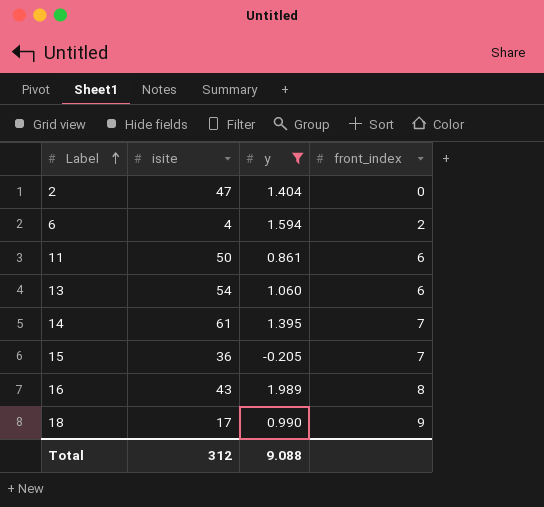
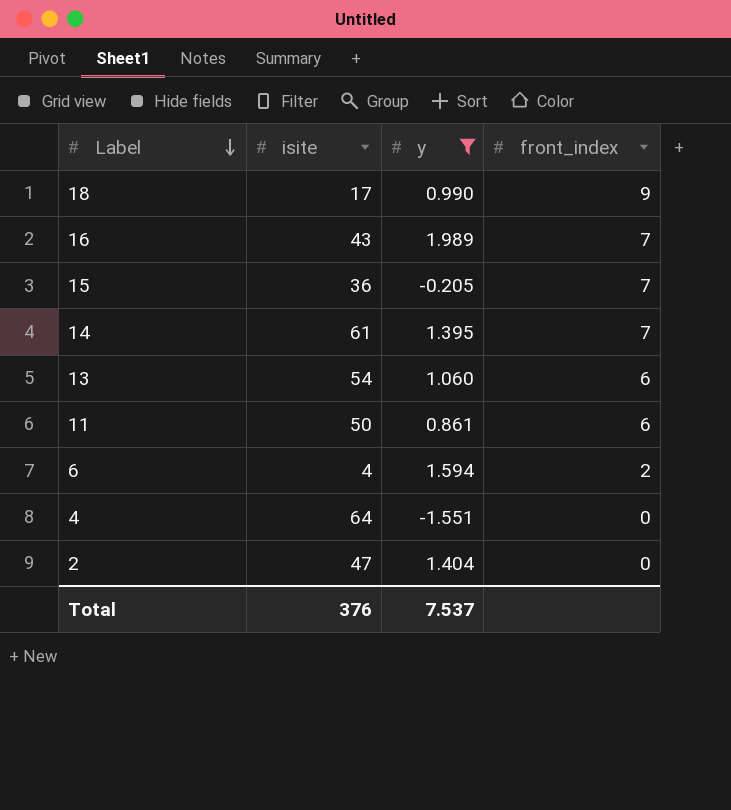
row order: Label ascending -> Label descending
16 | front_index: 8 -> 7
row 4: none -> 64 | -1.551 | 0
Total | isite: 312 -> 376
Total | y: 9.088 -> 7.537

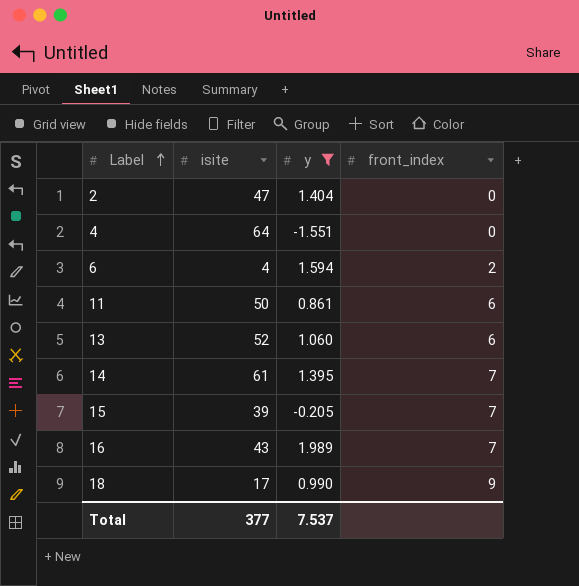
row order: Label descending -> Label ascending
13 | isite: 54 -> 52
15 | isite: 36 -> 39
Total | isite: 376 -> 377

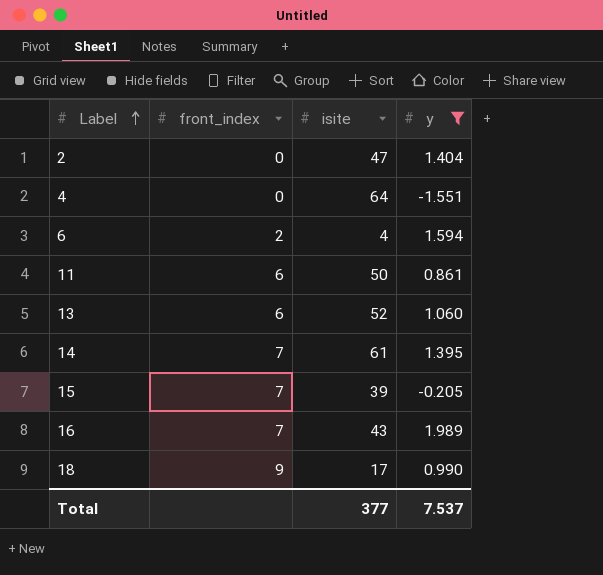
column front_index | position: 4 -> 2

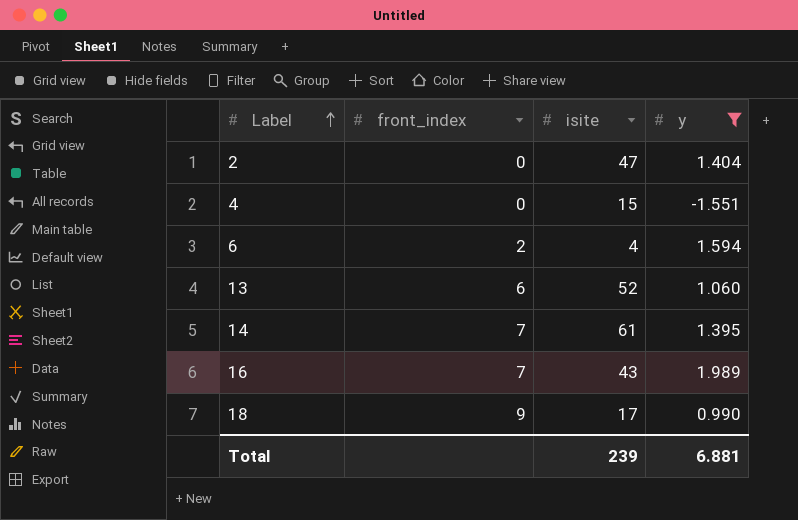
row 11: 6 | 50 | 0.861 -> none
row 15: 7 | 39 | -0.205 -> none
4 | isite: 64 -> 15
Total | isite: 377 -> 239
Total | y: 7.537 -> 6.881

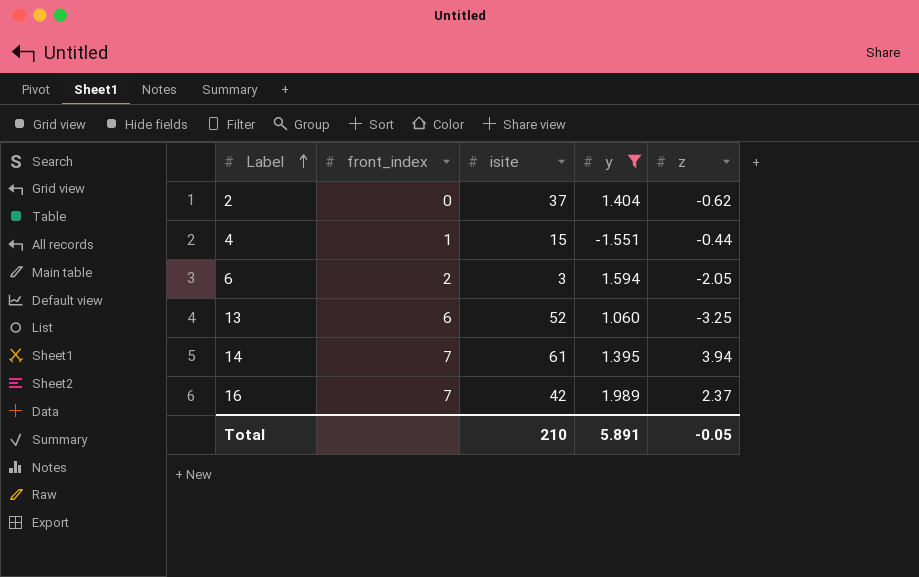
column z | position: none -> 5
row 18: 9 | 17 | 0.990 -> none
2 | isite: 47 -> 37
4 | front_index: 0 -> 1
6 | isite: 4 -> 3
16 | isite: 43 -> 42
Total | isite: 239 -> 210
Total | y: 6.881 -> 5.891

